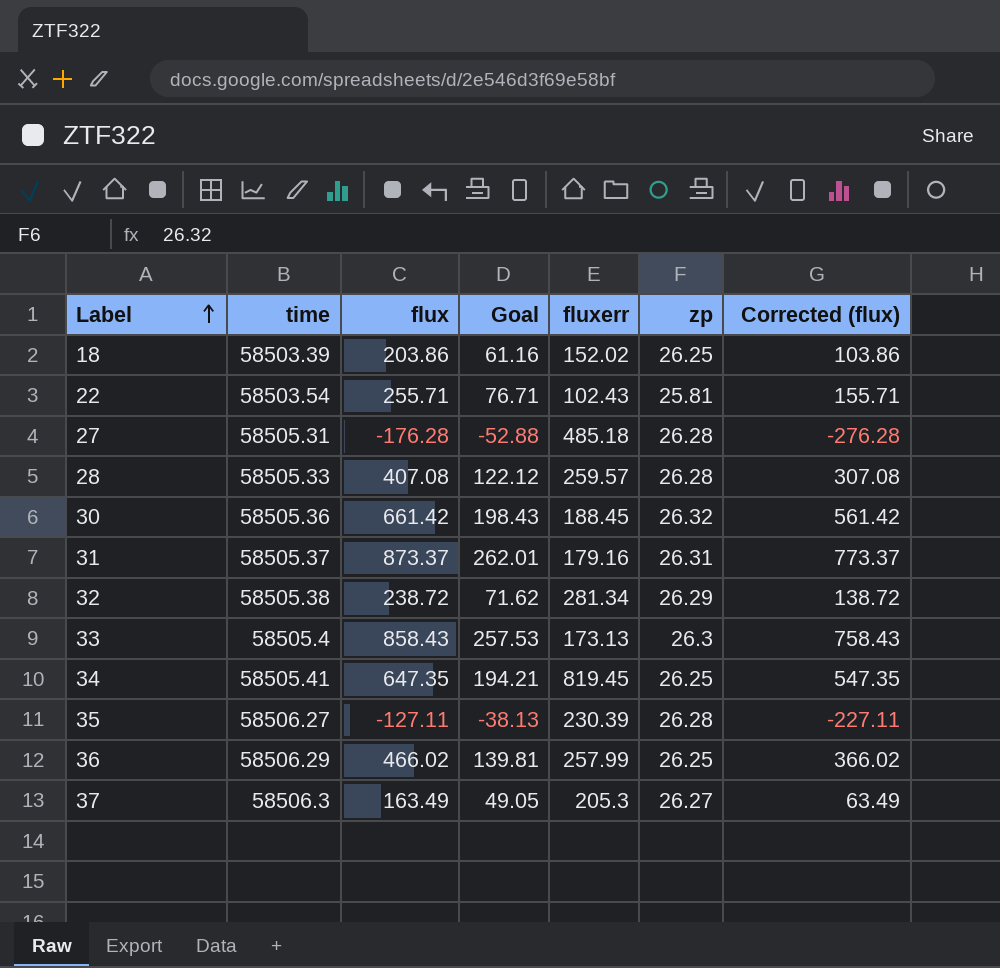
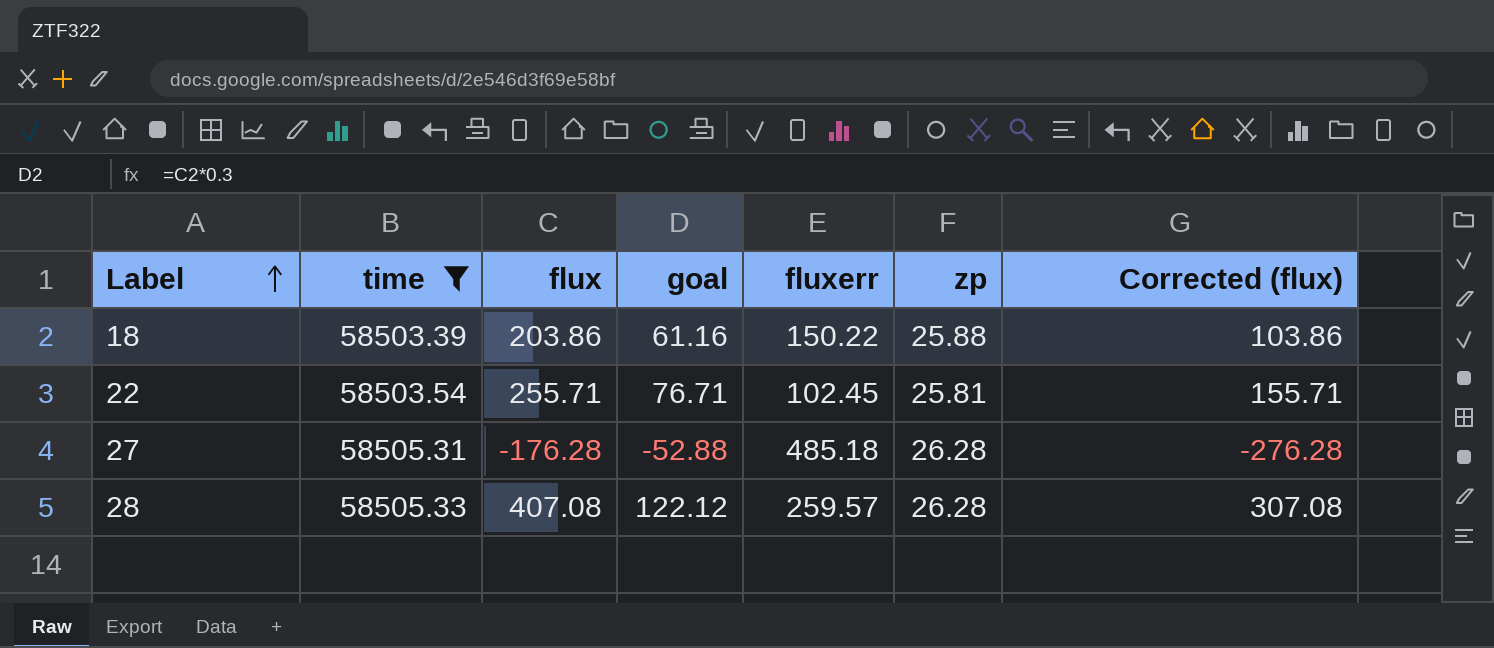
filter: none -> time <= 58505.33
column name: Goal -> goal
18 | fluxerr: 152.02 -> 150.22
18 | zp: 26.25 -> 25.88
22 | fluxerr: 102.43 -> 102.45

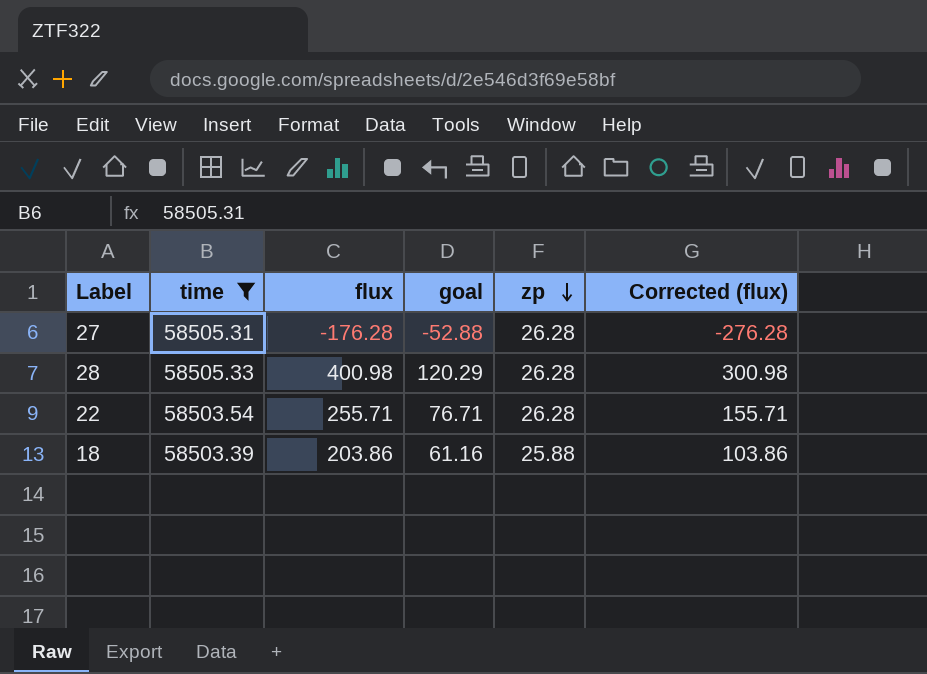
row order: Label ascending -> zp descending
column fluxerr | position: 5 -> none
28 | flux: 407.08 -> 400.98
28 | goal: 122.12 -> 120.29
28 | Corrected (flux): 307.08 -> 300.98
22 | zp: 25.81 -> 26.28

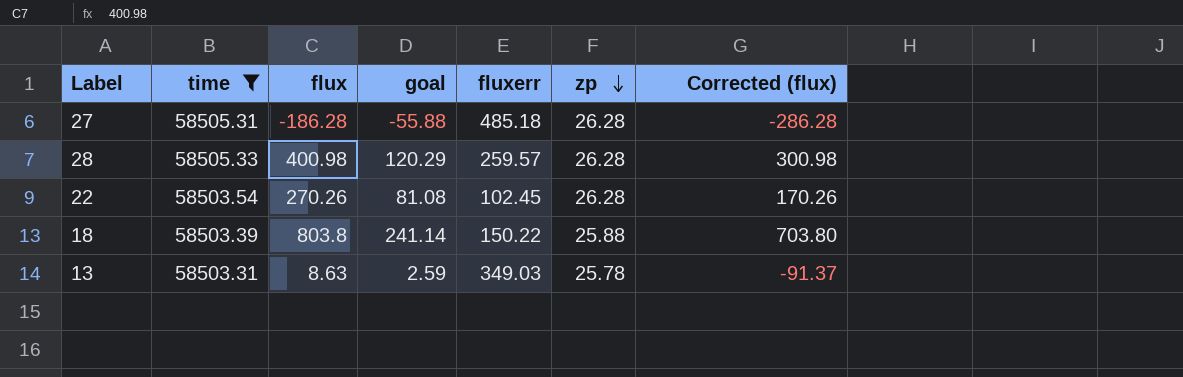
column fluxerr | position: none -> 5
27 | flux: -176.28 -> -186.28
27 | goal: -52.88 -> -55.88
27 | Corrected (flux): -276.28 -> -286.28
22 | flux: 255.71 -> 270.26
22 | goal: 76.71 -> 81.08
22 | Corrected (flux): 155.71 -> 170.26
18 | flux: 203.86 -> 803.8
18 | goal: 61.16 -> 241.14
18 | Corrected (flux): 103.86 -> 703.80
row 13: none -> 58503.31 | 8.63 | 2.59 | 349.03 | 25.78 | -91.37

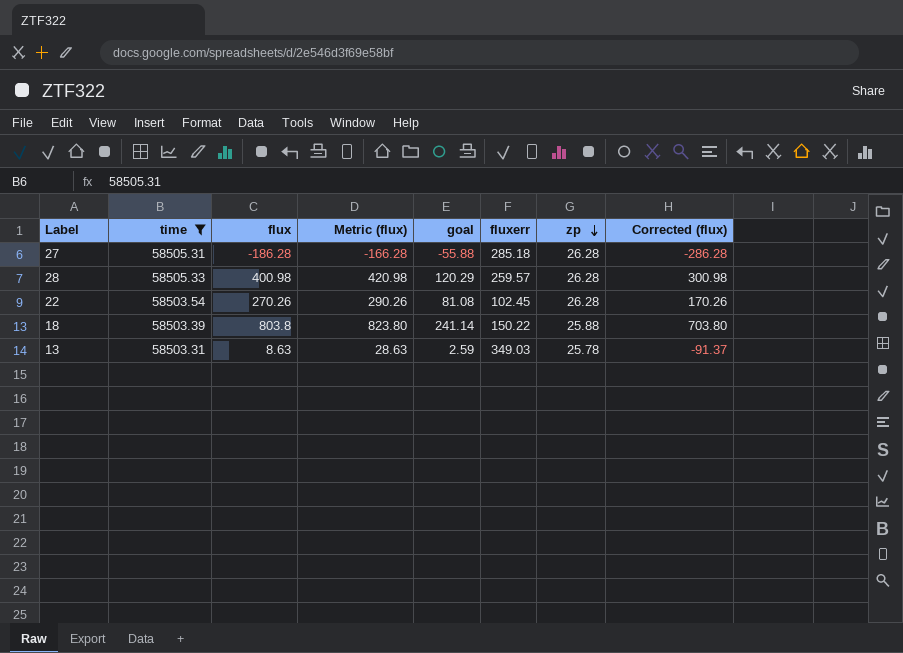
column Metric (flux) | formula: none -> [flux] + 20
27 | fluxerr: 485.18 -> 285.18

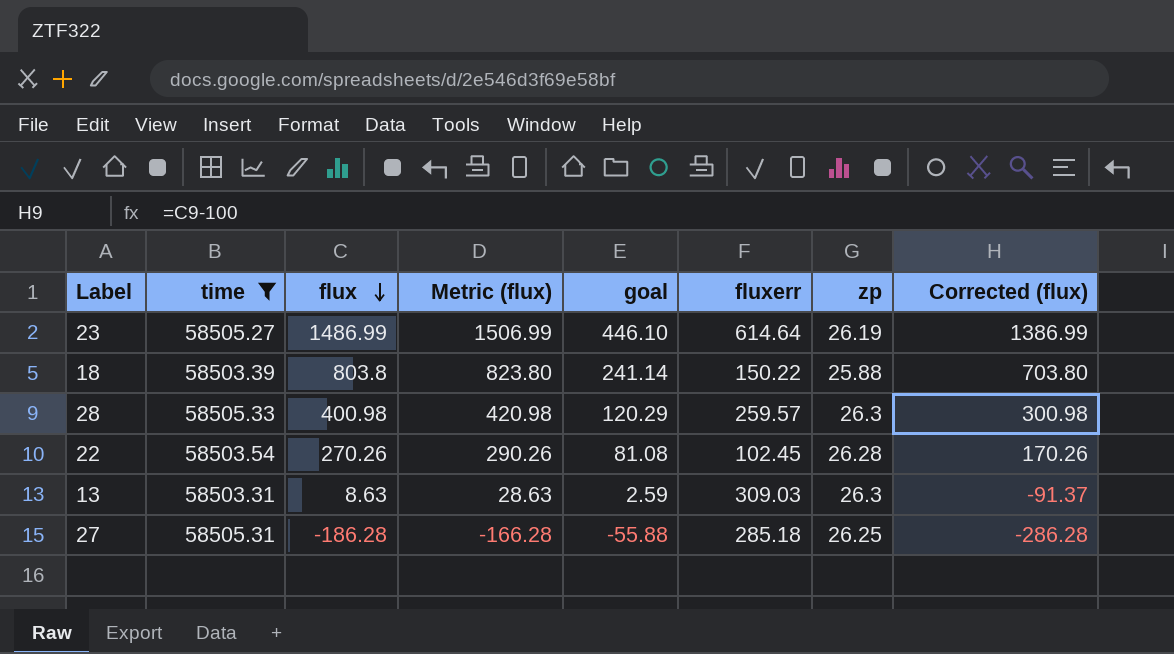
row order: zp descending -> flux descending
row 23: none -> 58505.27 | 1486.99 | 1506.99 | 446.10 | 614.64 | 26.19 | 1386.99
28 | zp: 26.28 -> 26.3
13 | fluxerr: 349.03 -> 309.03
13 | zp: 25.78 -> 26.3
27 | zp: 26.28 -> 26.25

